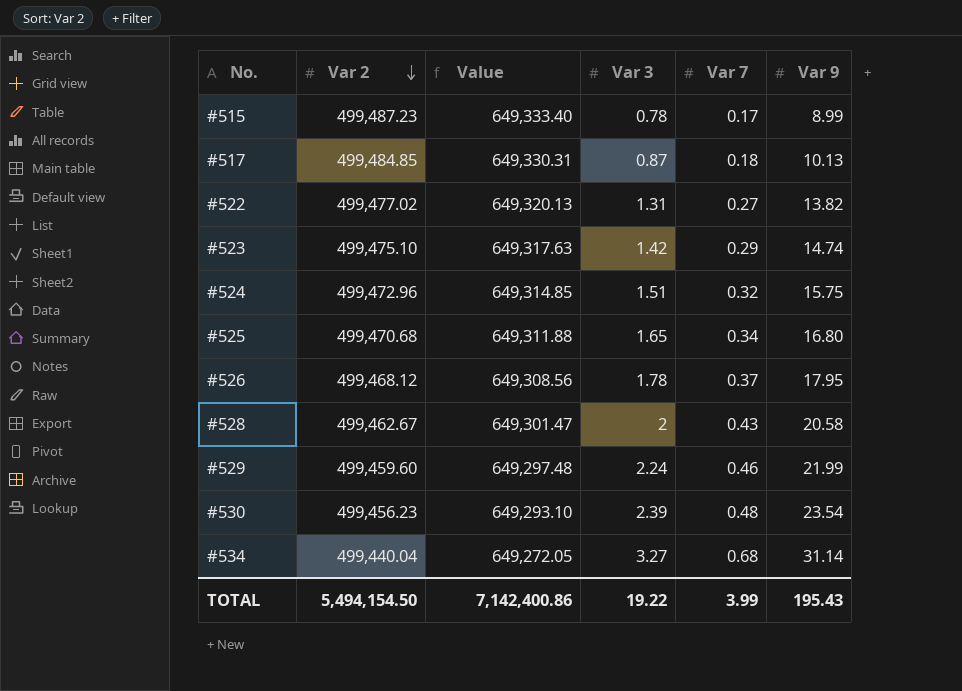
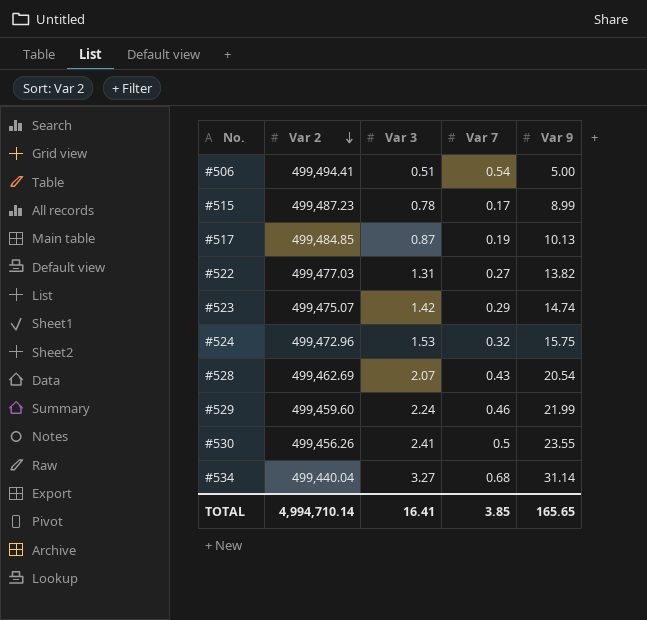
column Value | formula: [Var 2] * 1.3 -> none
row #525: 499,470.68 | 649,311.88 | 1.65 | 0.34 | 16.80 -> none
row #526: 499,468.12 | 649,308.56 | 1.78 | 0.37 | 17.95 -> none
row #506: none -> 499,494.41 | 0.51 | 0.54 | 5.00
#517 | Var 7: 0.18 -> 0.19
#522 | Var 2: 499,477.02 -> 499,477.03
#523 | Var 2: 499,475.10 -> 499,475.07
#524 | Var 3: 1.51 -> 1.53
#528 | Var 2: 499,462.67 -> 499,462.69
#528 | Var 3: 2 -> 2.07
#528 | Var 9: 20.58 -> 20.54
#530 | Var 2: 499,456.23 -> 499,456.26
#530 | Var 3: 2.39 -> 2.41
#530 | Var 7: 0.48 -> 0.5
#530 | Var 9: 23.54 -> 23.55
TOTAL | Var 2: 5,494,154.50 -> 4,994,710.14
TOTAL | Var 3: 19.22 -> 16.41
TOTAL | Var 7: 3.99 -> 3.85
TOTAL | Var 9: 195.43 -> 165.65

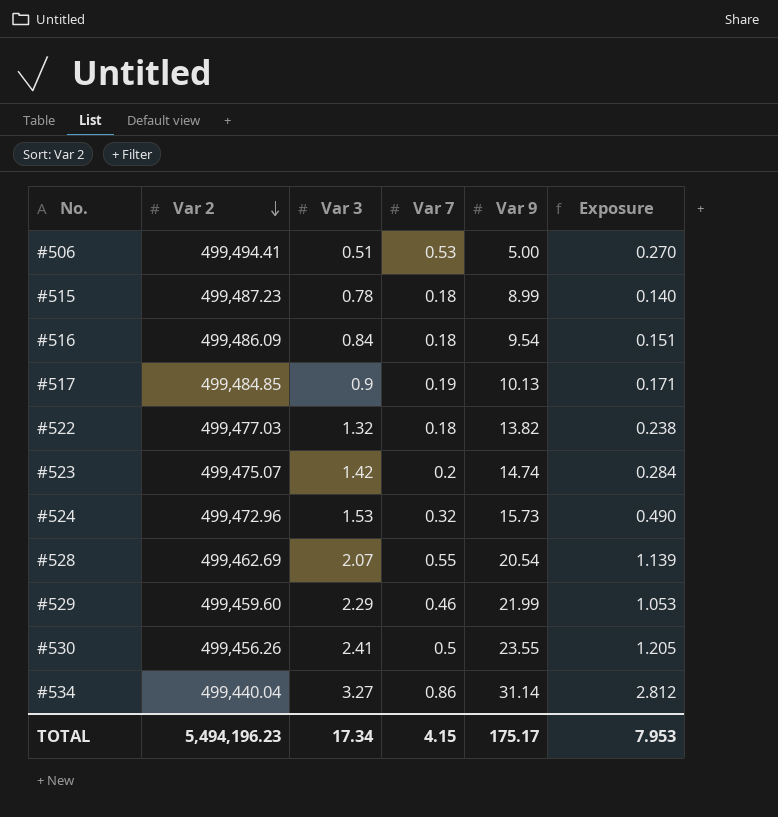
column Exposure | formula: none -> [Var 3] * [Var 7]
#506 | Var 7: 0.54 -> 0.53
#515 | Var 7: 0.17 -> 0.18
row #516: none -> 499,486.09 | 0.84 | 0.18 | 9.54 | 0.151
#517 | Var 3: 0.87 -> 0.9
#522 | Var 3: 1.31 -> 1.32
#522 | Var 7: 0.27 -> 0.18
#523 | Var 7: 0.29 -> 0.2
#524 | Var 9: 15.75 -> 15.73
#528 | Var 7: 0.43 -> 0.55
#529 | Var 3: 2.24 -> 2.29
#534 | Var 7: 0.68 -> 0.86
TOTAL | Var 2: 4,994,710.14 -> 5,494,196.23
TOTAL | Var 3: 16.41 -> 17.34
TOTAL | Var 7: 3.85 -> 4.15
TOTAL | Var 9: 165.65 -> 175.17

